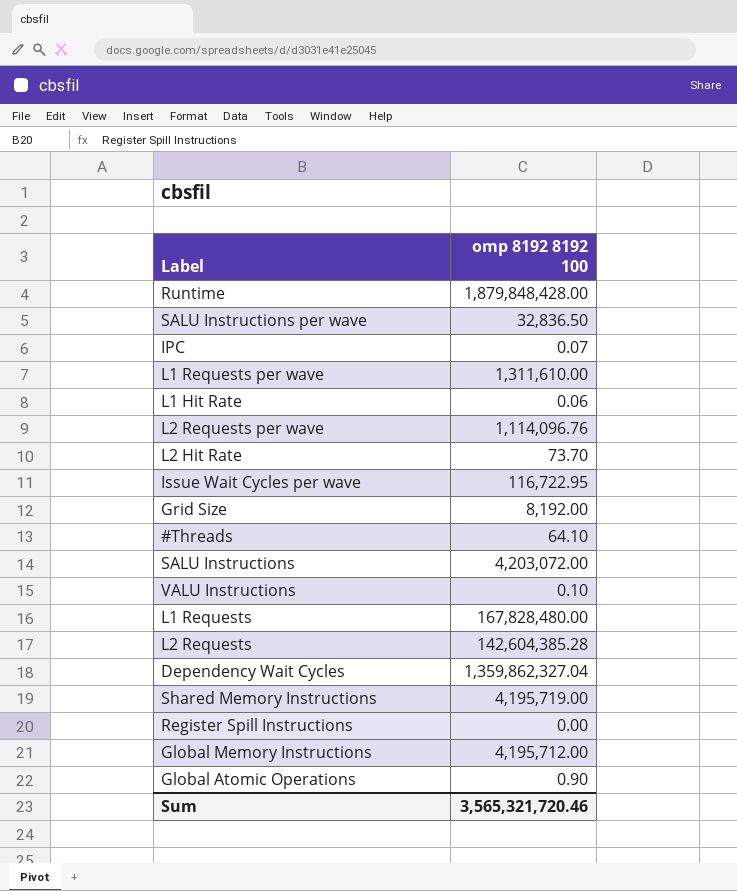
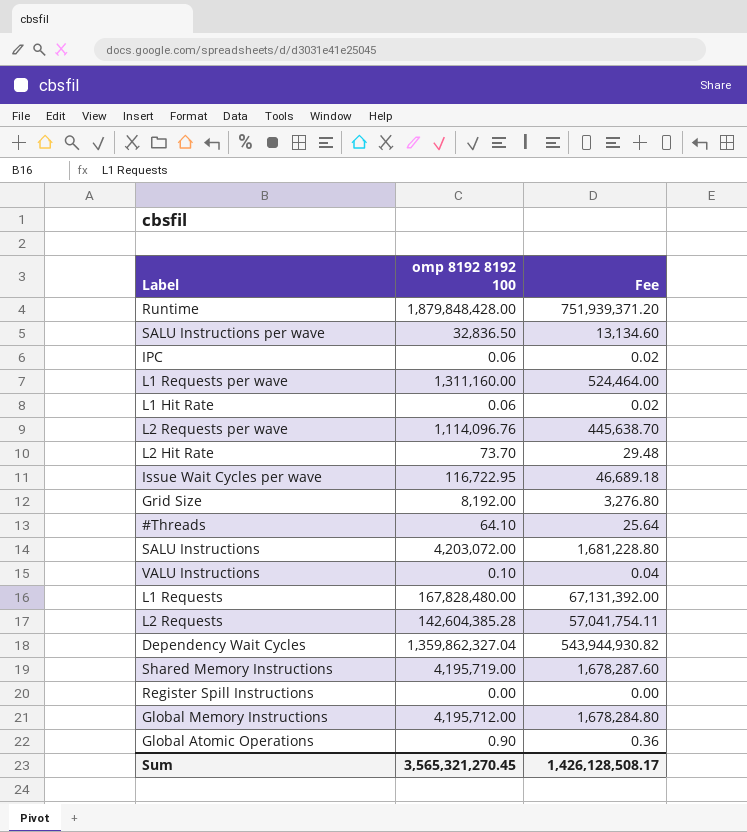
column Fee | formula: none -> [omp 8192 8192 100] * 0.4
IPC | omp 8192 8192 100: 0.07 -> 0.06
L1 Requests per wave | omp 8192 8192 100: 1,311,610.00 -> 1,311,160.00
Sum | omp 8192 8192 100: 3,565,321,720.46 -> 3,565,321,270.45

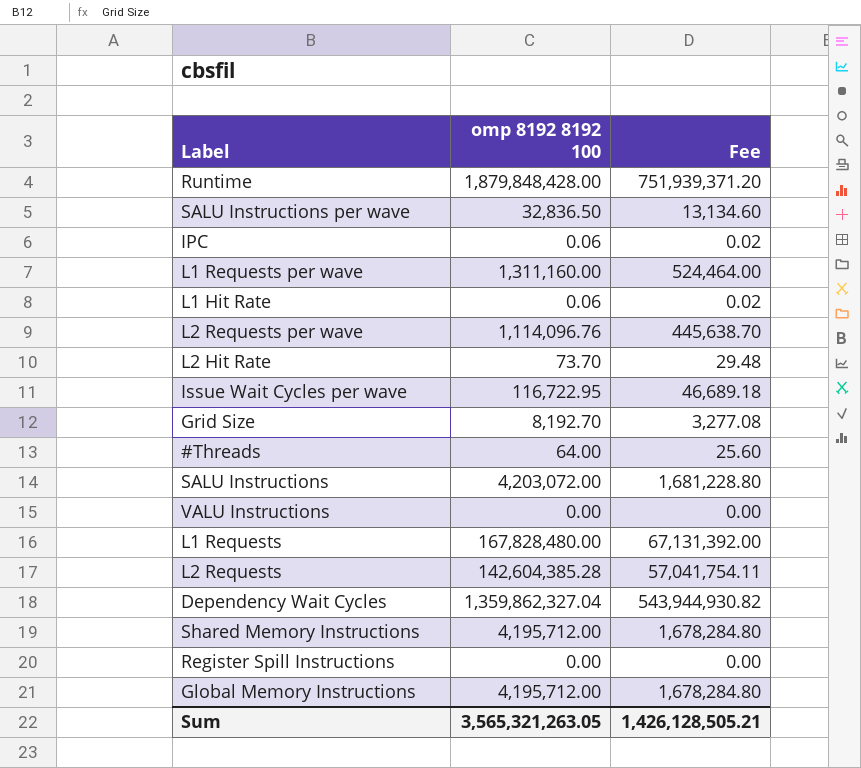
row Global Atomic Operations: 0.90 | 0.36 -> none
Grid Size | omp 8192 8192 100: 8,192.00 -> 8,192.70
Grid Size | Fee: 3,276.80 -> 3,277.08
#Threads | omp 8192 8192 100: 64.10 -> 64.00
#Threads | Fee: 25.64 -> 25.60
VALU Instructions | omp 8192 8192 100: 0.10 -> 0.00
VALU Instructions | Fee: 0.04 -> 0.00
Shared Memory Instructions | omp 8192 8192 100: 4,195,719.00 -> 4,195,712.00
Shared Memory Instructions | Fee: 1,678,287.60 -> 1,678,284.80
Sum | omp 8192 8192 100: 3,565,321,270.45 -> 3,565,321,263.05
Sum | Fee: 1,426,128,508.17 -> 1,426,128,505.21

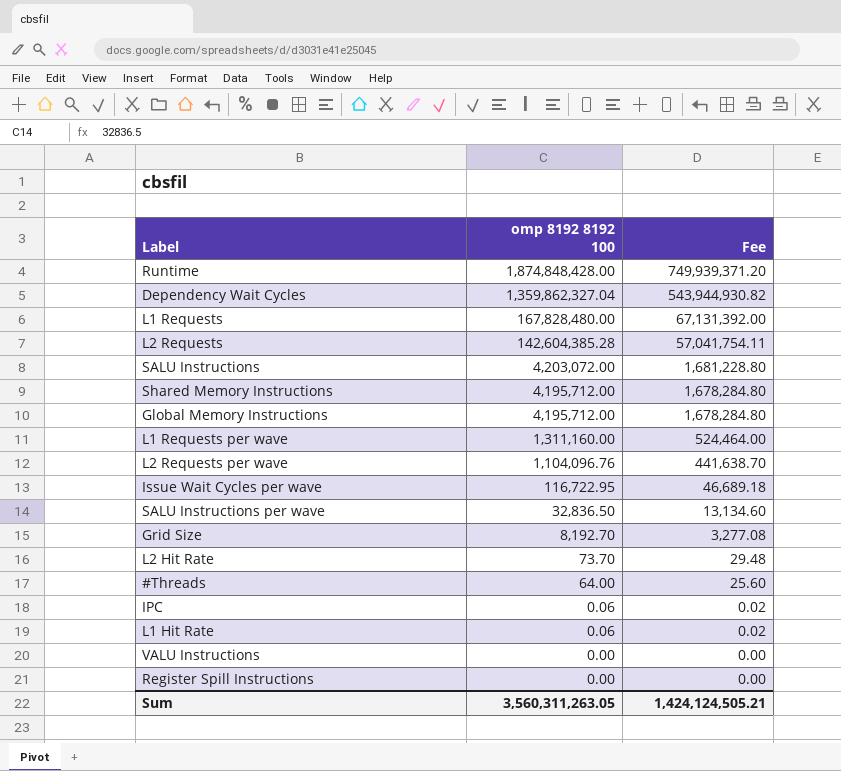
row order: none -> omp 8192 8192 100 descending
Runtime | omp 8192 8192 100: 1,879,848,428.00 -> 1,874,848,428.00
Runtime | Fee: 751,939,371.20 -> 749,939,371.20
L2 Requests per wave | omp 8192 8192 100: 1,114,096.76 -> 1,104,096.76
L2 Requests per wave | Fee: 445,638.70 -> 441,638.70
Sum | omp 8192 8192 100: 3,565,321,263.05 -> 3,560,311,263.05
Sum | Fee: 1,426,128,505.21 -> 1,424,124,505.21

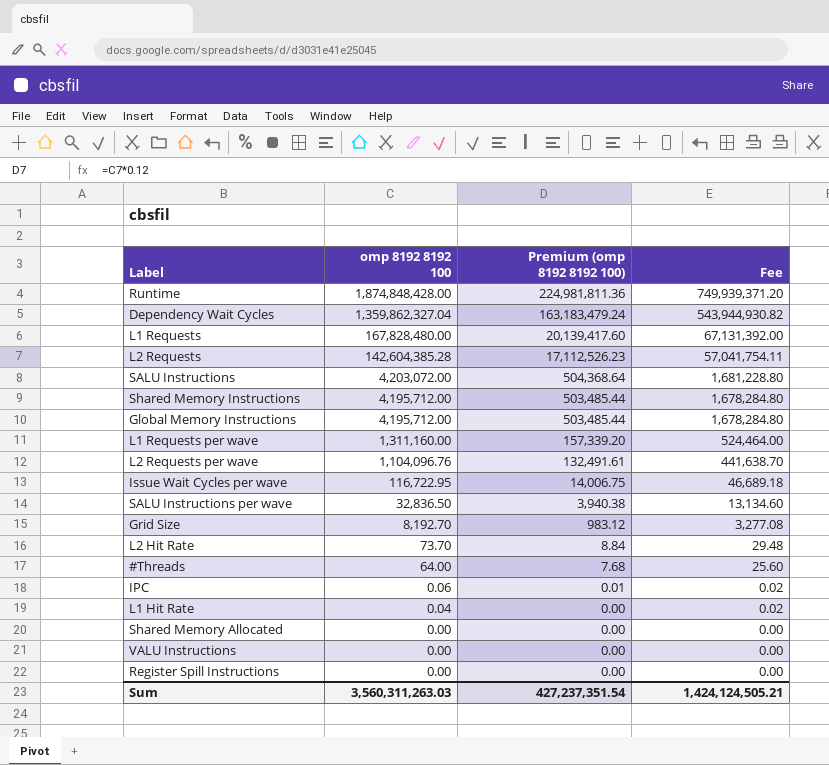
column Premium (omp 8192 8192 100) | formula: none -> [omp 8192 8192 100] * 0.12
L1 Hit Rate | omp 8192 8192 100: 0.06 -> 0.04
row Shared Memory Allocated: none -> 0.00 | 0.00 | 0.00
Sum | omp 8192 8192 100: 3,560,311,263.05 -> 3,560,311,263.03

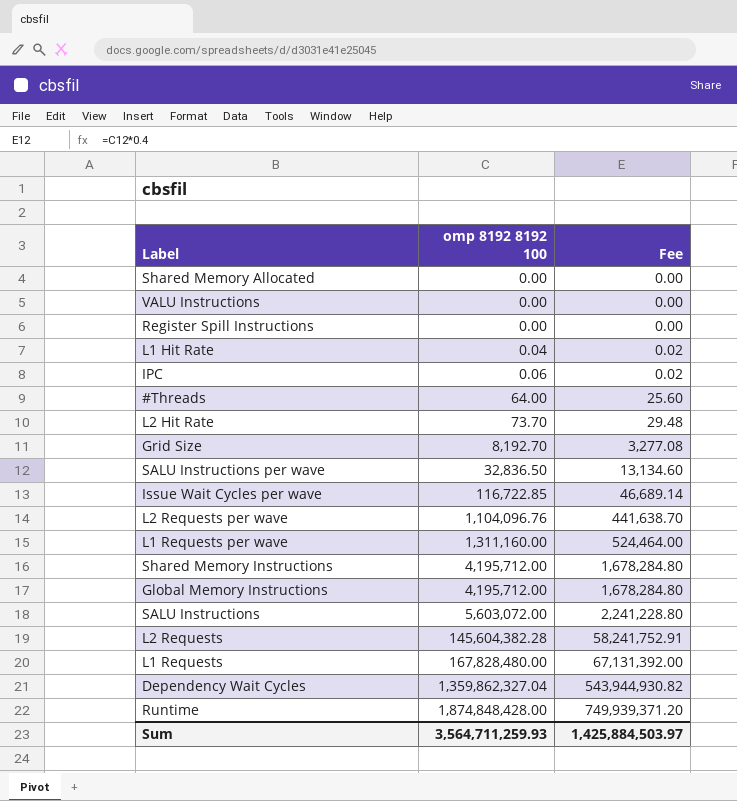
row order: omp 8192 8192 100 descending -> omp 8192 8192 100 ascending
column Premium (omp 8192 8192 100) | formula: [omp 8192 8192 100] * 0.12 -> none
Issue Wait Cycles per wave | omp 8192 8192 100: 116,722.95 -> 116,722.85
Issue Wait Cycles per wave | Fee: 46,689.18 -> 46,689.14
SALU Instructions | omp 8192 8192 100: 4,203,072.00 -> 5,603,072.00
SALU Instructions | Fee: 1,681,228.80 -> 2,241,228.80
L2 Requests | omp 8192 8192 100: 142,604,385.28 -> 145,604,382.28
L2 Requests | Fee: 57,041,754.11 -> 58,241,752.91
Sum | omp 8192 8192 100: 3,560,311,263.03 -> 3,564,711,259.93
Sum | Fee: 1,424,124,505.21 -> 1,425,884,503.97

